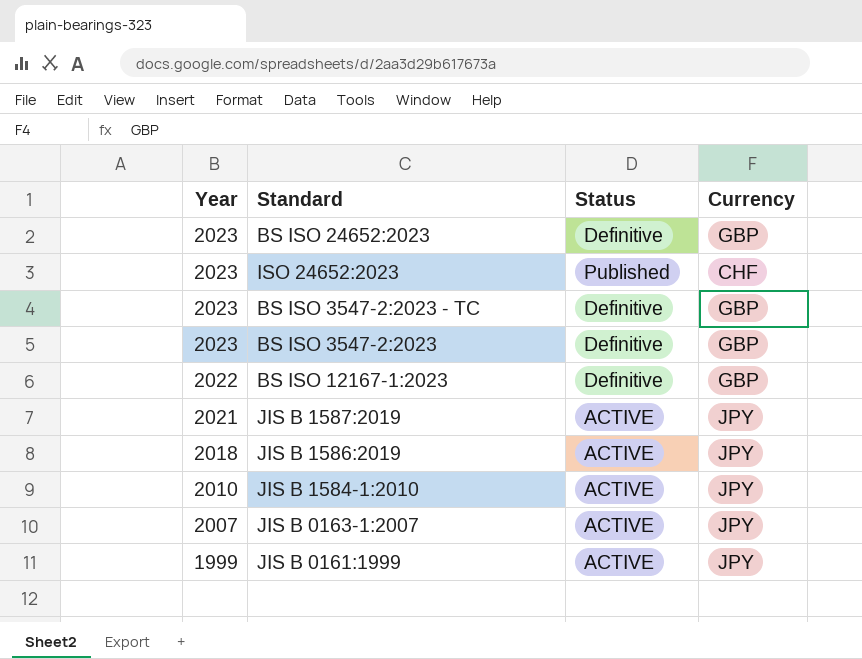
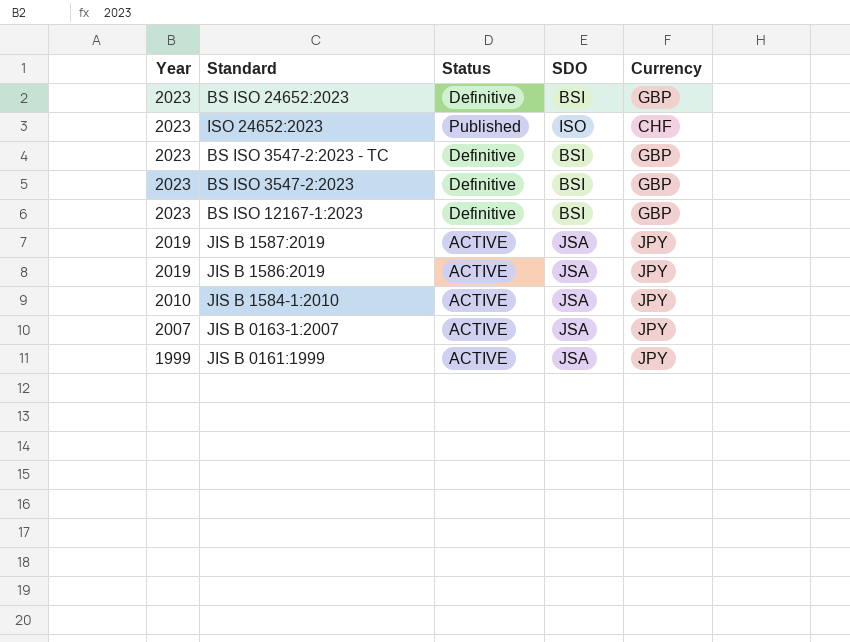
column SDO | position: none -> 4
BS ISO 12167-1:2023 | Year: 2022 -> 2023
JIS B 1587:2019 | Year: 2021 -> 2019
JIS B 1586:2019 | Year: 2018 -> 2019

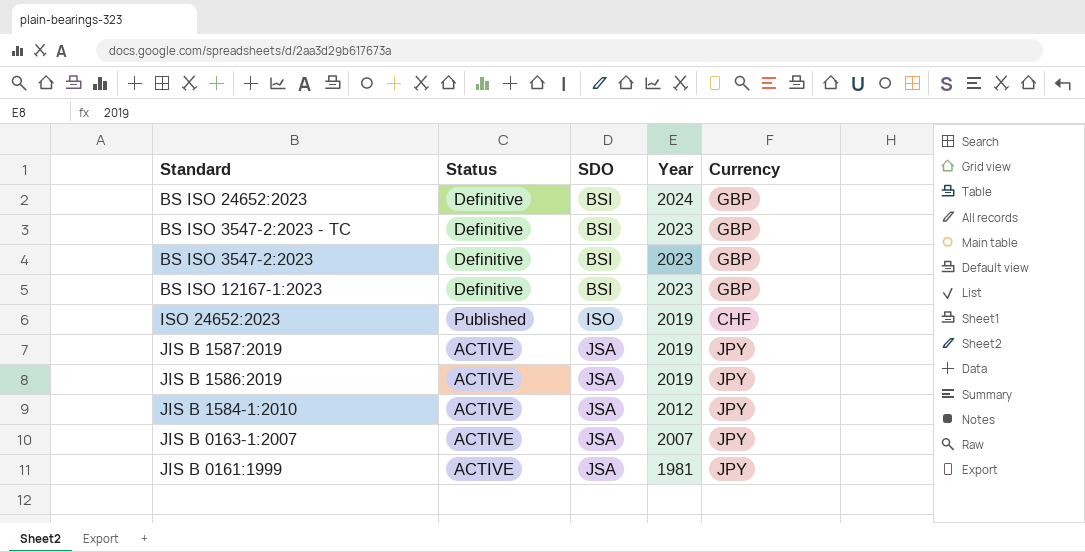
row order: Year descending -> SDO ascending
column Year | position: 1 -> 4
BS ISO 24652:2023 | Year: 2023 -> 2024
ISO 24652:2023 | Year: 2023 -> 2019
JIS B 1584-1:2010 | Year: 2010 -> 2012
JIS B 0161:1999 | Year: 1999 -> 1981

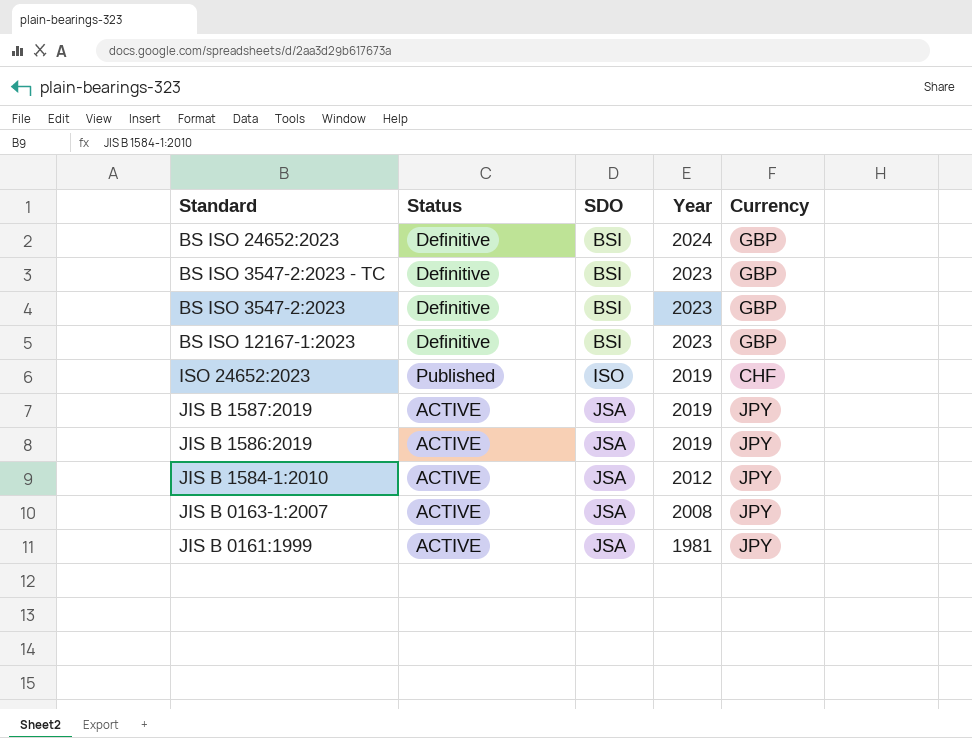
JIS B 0163-1:2007 | Year: 2007 -> 2008

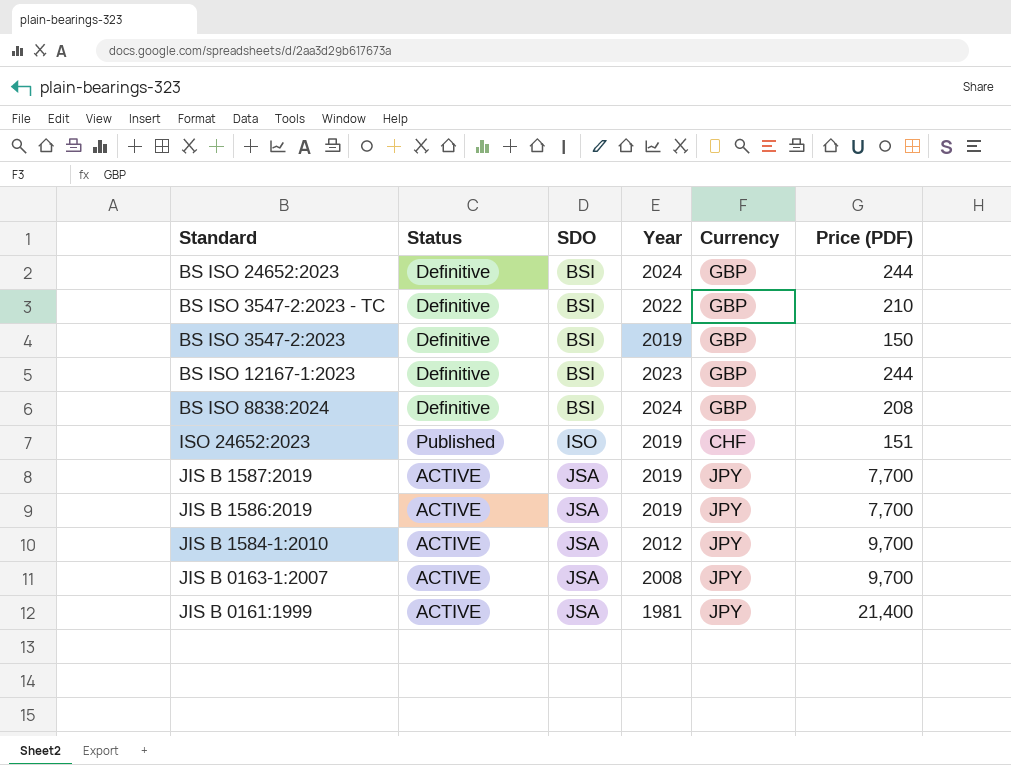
column Price (PDF) | position: none -> 6
BS ISO 3547-2:2023 - TC | Year: 2023 -> 2022
BS ISO 3547-2:2023 | Year: 2023 -> 2019
row BS ISO 8838:2024: none -> Definitive | BSI | 2024 | GBP | 208

